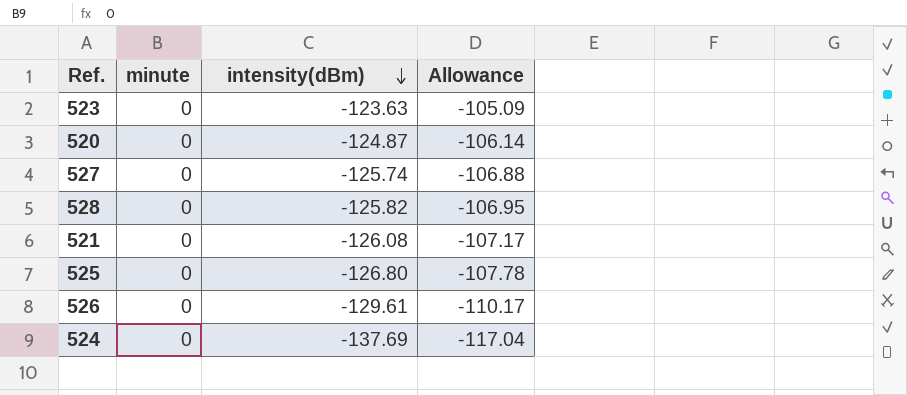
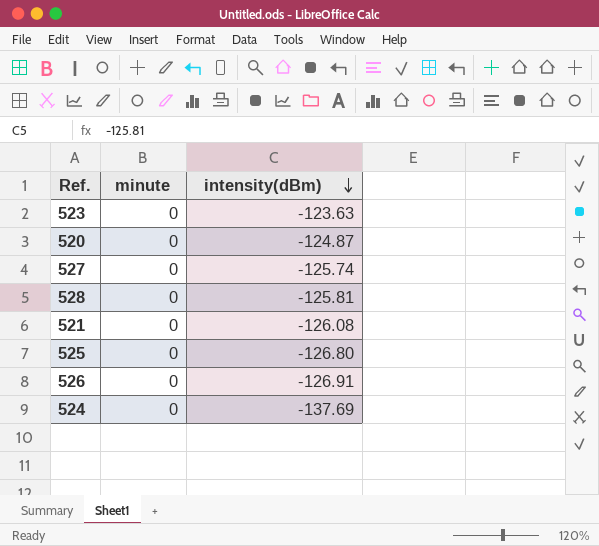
column Allowance | formula: [intensity(dBm)] * 0.85 -> none
528 | intensity(dBm): -125.82 -> -125.81
526 | intensity(dBm): -129.61 -> -126.91

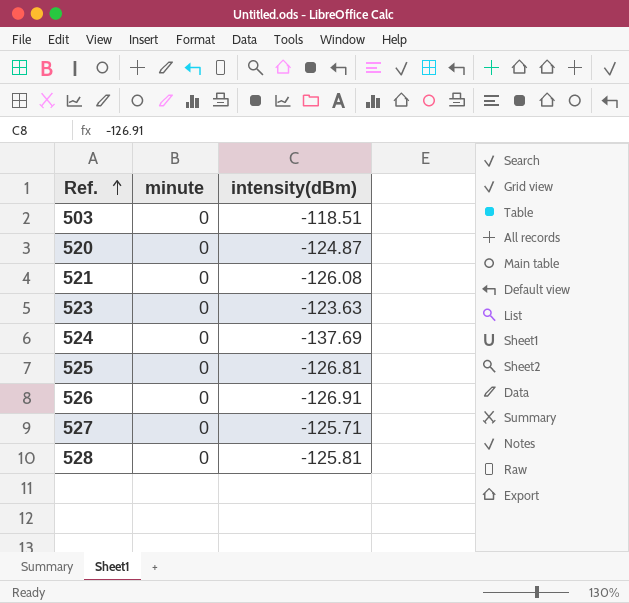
row order: intensity(dBm) descending -> Ref. ascending
row 503: none -> 0 | -118.51
525 | intensity(dBm): -126.80 -> -126.81
527 | intensity(dBm): -125.74 -> -125.71

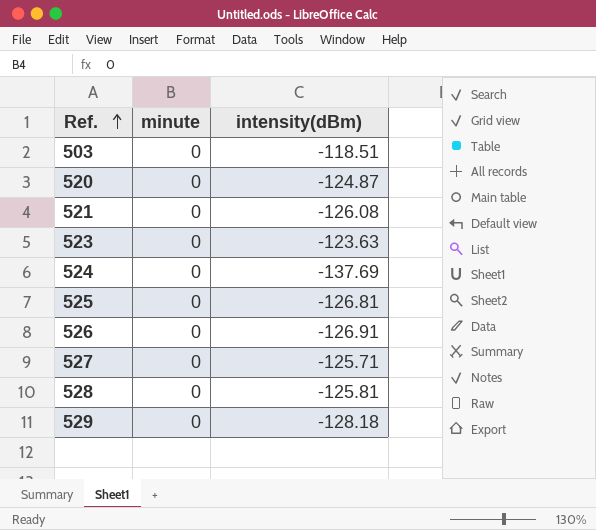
row 529: none -> 0 | -128.18

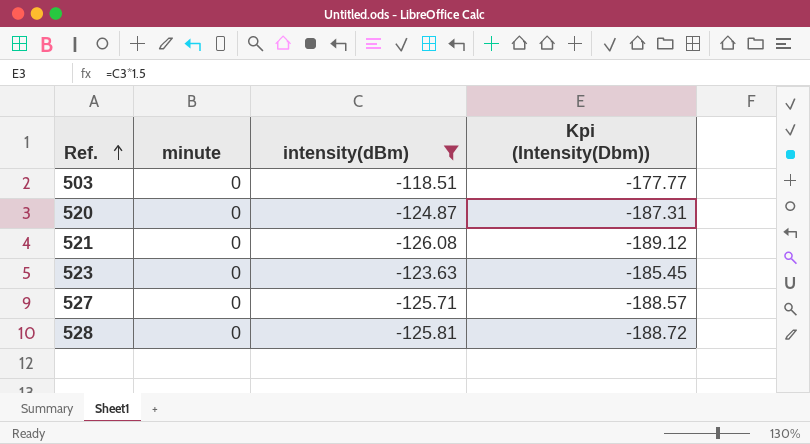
filter: none -> intensity(dBm) >= -126.08
column Kpi (Intensity(Dbm)) | formula: none -> [intensity(dBm)] * 1.5

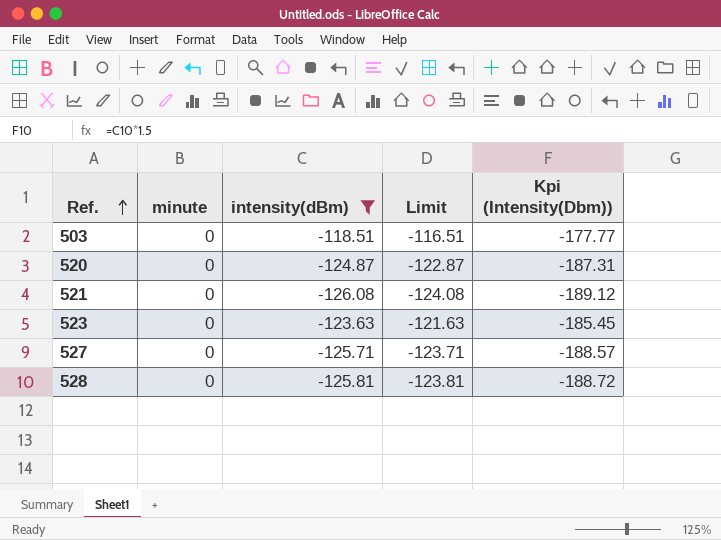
column Limit | formula: none -> [intensity(dBm)] + 2

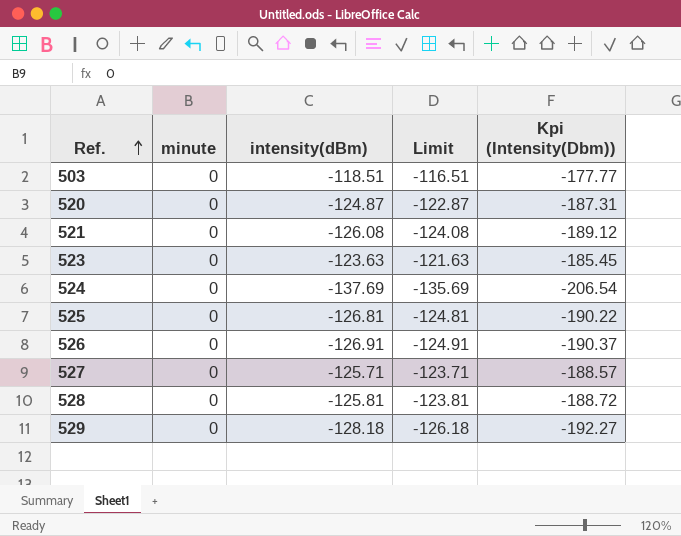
filter: intensity(dBm) >= -126.08 -> none

